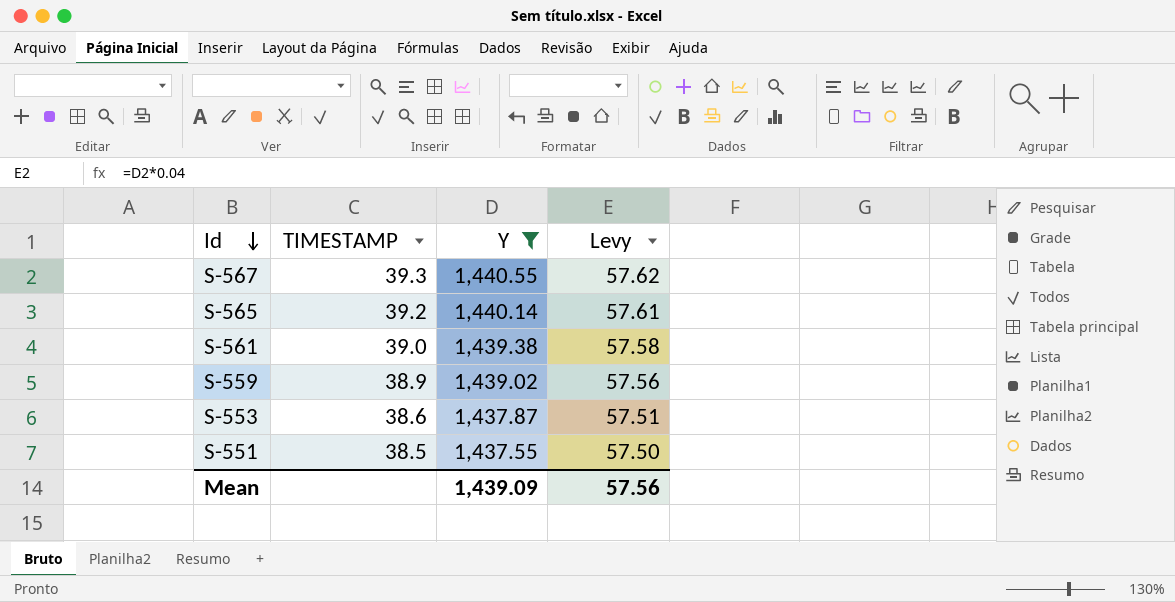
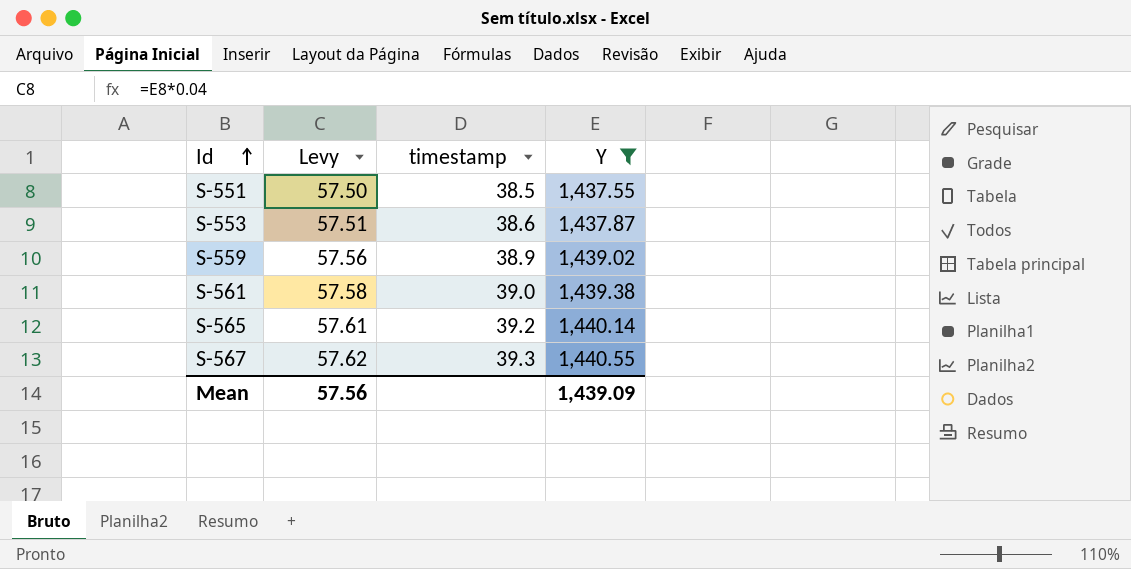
row order: Id descending -> Id ascending
column Levy | position: 4 -> 2
column name: TIMESTAMP -> timestamp

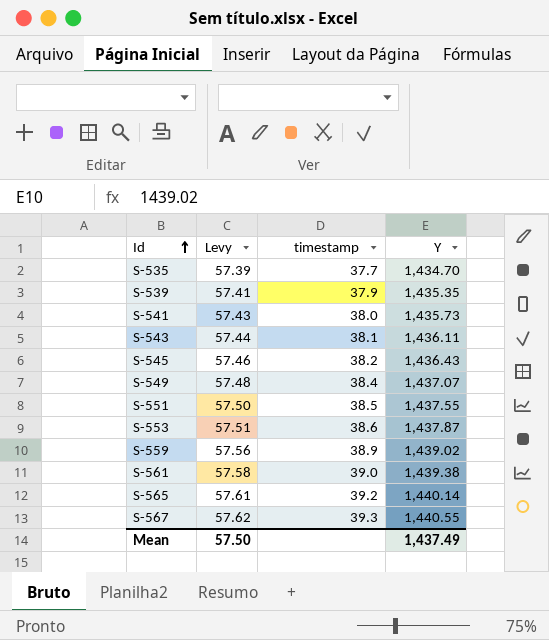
filter: Y >= 1,437.55 -> none
Mean | Levy: 57.56 -> 57.50
Mean | Y: 1,439.09 -> 1,437.49

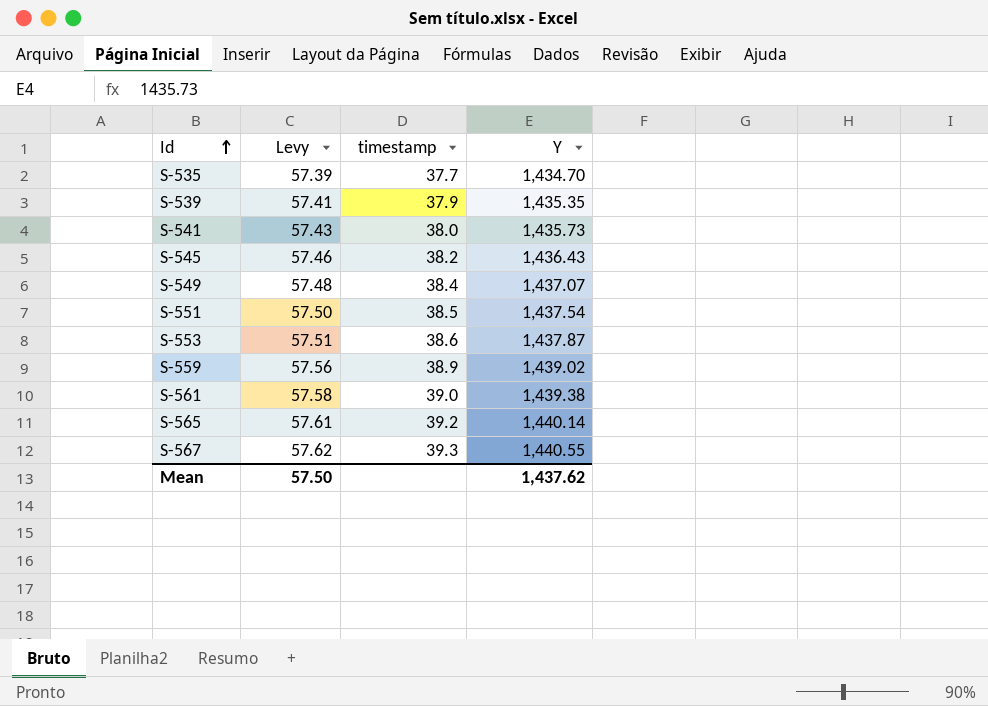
row S-543: 57.44 | 38.1 | 1,436.11 -> none
S-551 | Y: 1,437.55 -> 1,437.54
Mean | Y: 1,437.49 -> 1,437.62

